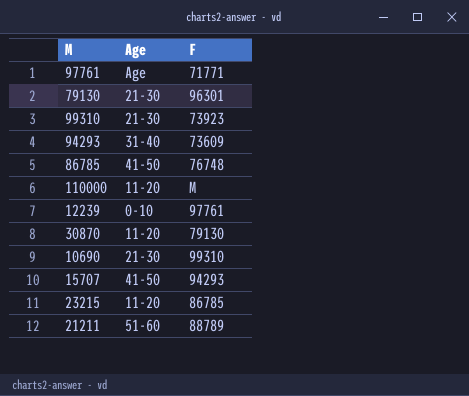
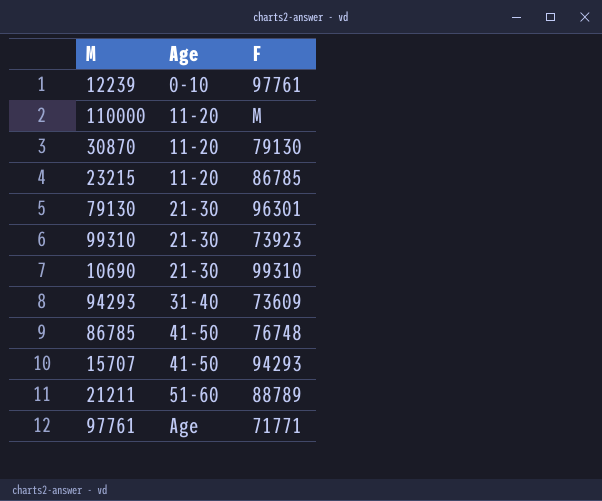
row order: none -> Age ascending

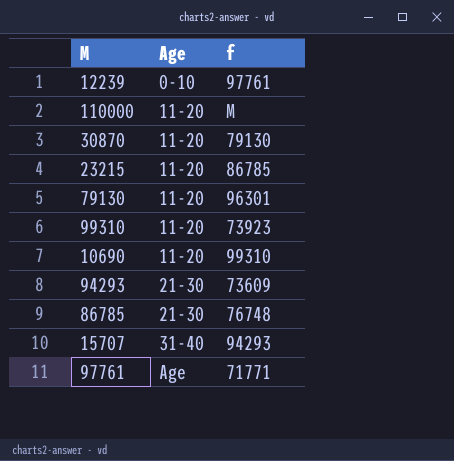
column name: F -> f
row 21211: 51-60 | 88789 -> none
79130 | Age: 21-30 -> 11-20
99310 | Age: 21-30 -> 11-20
10690 | Age: 21-30 -> 11-20
94293 | Age: 31-40 -> 21-30
86785 | Age: 41-50 -> 21-30
15707 | Age: 41-50 -> 31-40

